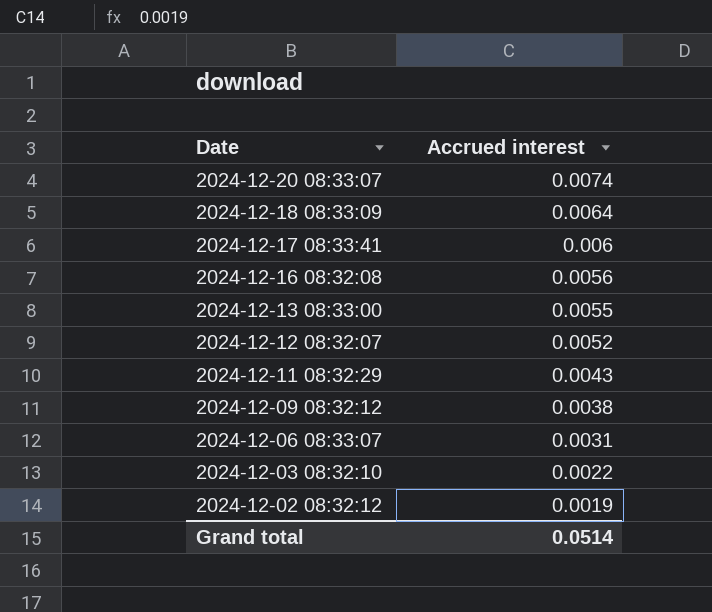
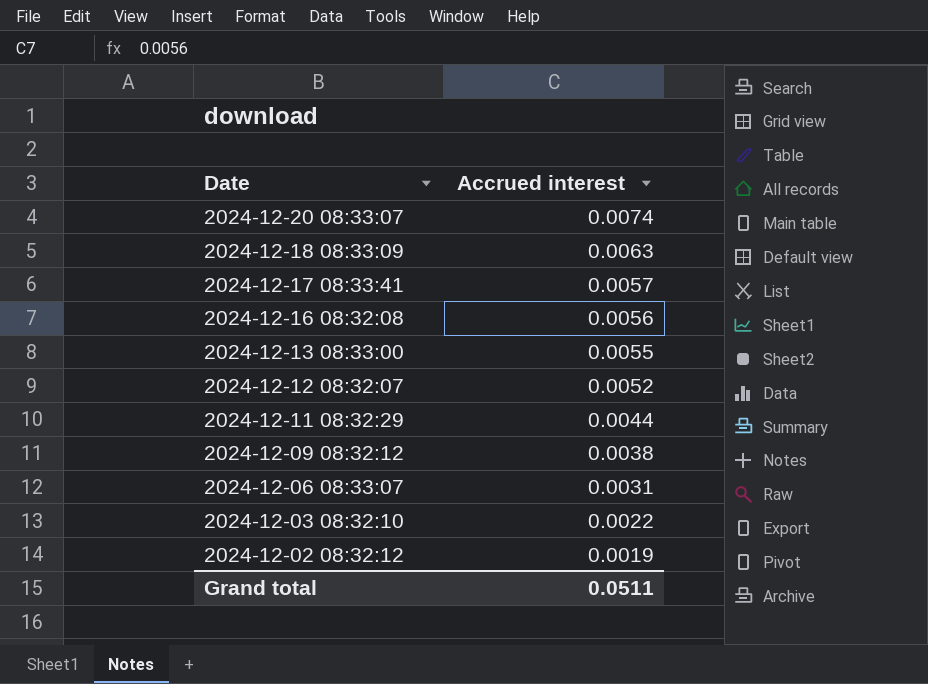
2024-12-18 08:33:09 | Accrued interest: 0.0064 -> 0.0063
2024-12-17 08:33:41 | Accrued interest: 0.006 -> 0.0057
2024-12-11 08:32:29 | Accrued interest: 0.0043 -> 0.0044
Grand total | Accrued interest: 0.0514 -> 0.0511

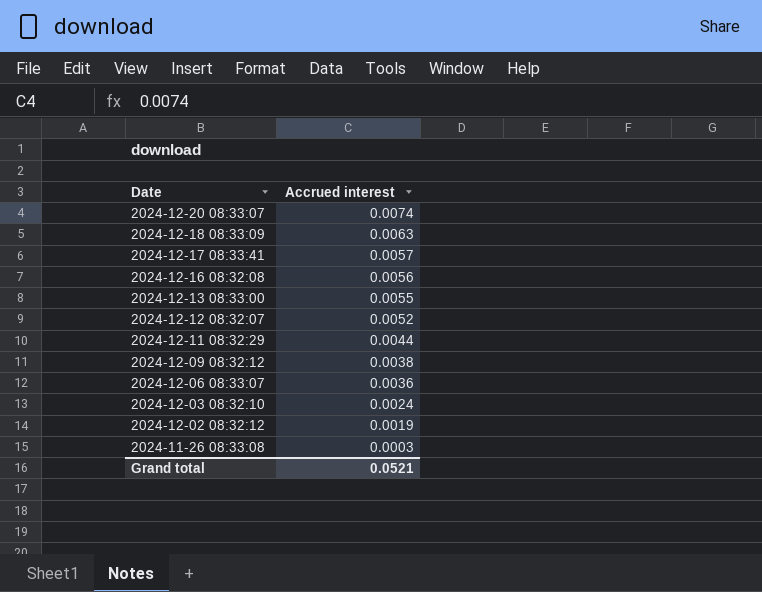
2024-12-06 08:33:07 | Accrued interest: 0.0031 -> 0.0036
2024-12-03 08:32:10 | Accrued interest: 0.0022 -> 0.0024
row 2024-11-26 08:33:08: none -> 0.0003
Grand total | Accrued interest: 0.0511 -> 0.0521

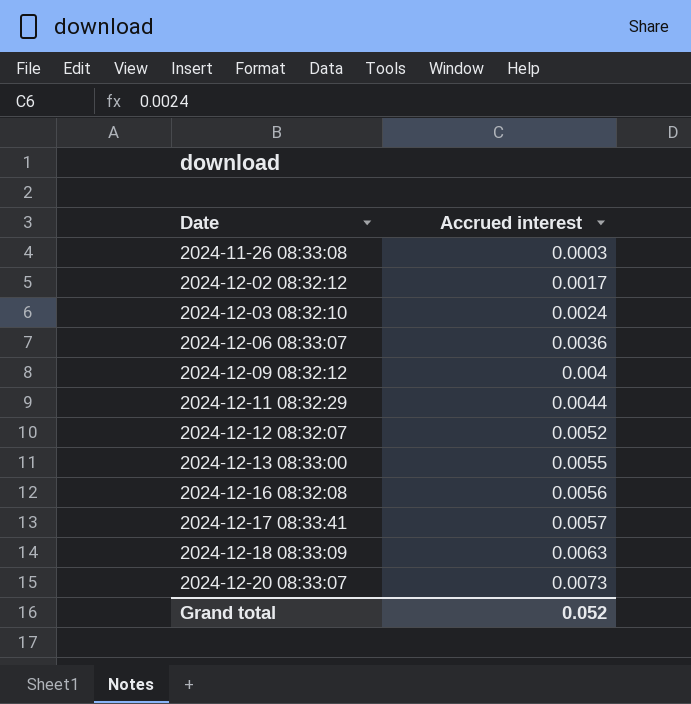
row order: Date descending -> Date ascending
2024-12-02 08:32:12 | Accrued interest: 0.0019 -> 0.0017
2024-12-09 08:32:12 | Accrued interest: 0.0038 -> 0.004
2024-12-20 08:33:07 | Accrued interest: 0.0074 -> 0.0073
Grand total | Accrued interest: 0.0521 -> 0.052

